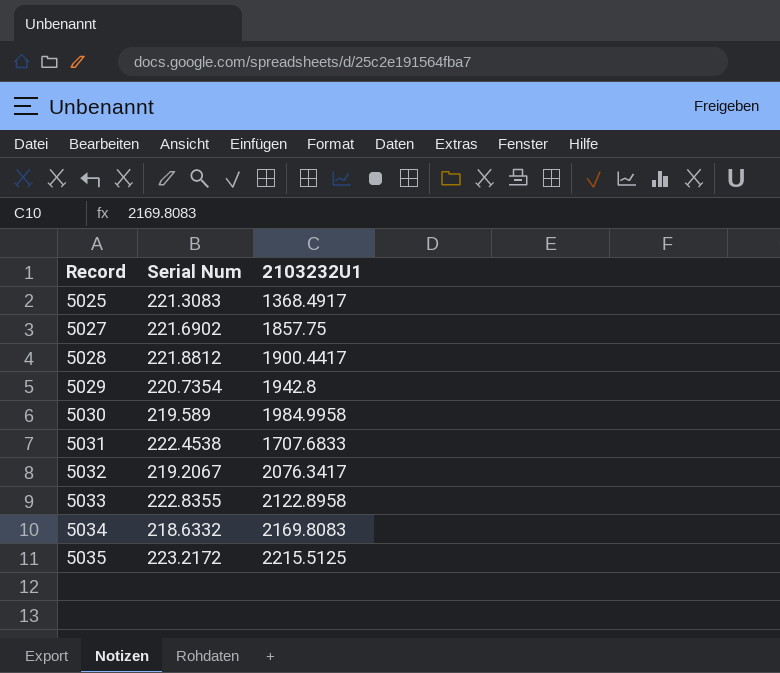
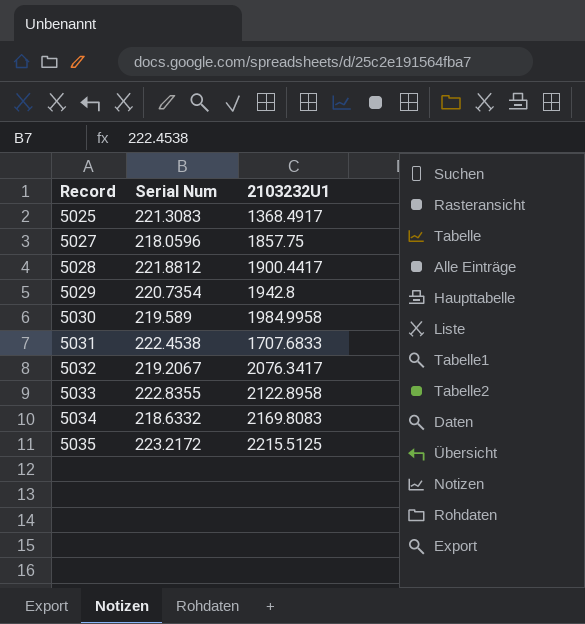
5027 | Serial Num: 221.6902 -> 218.0596

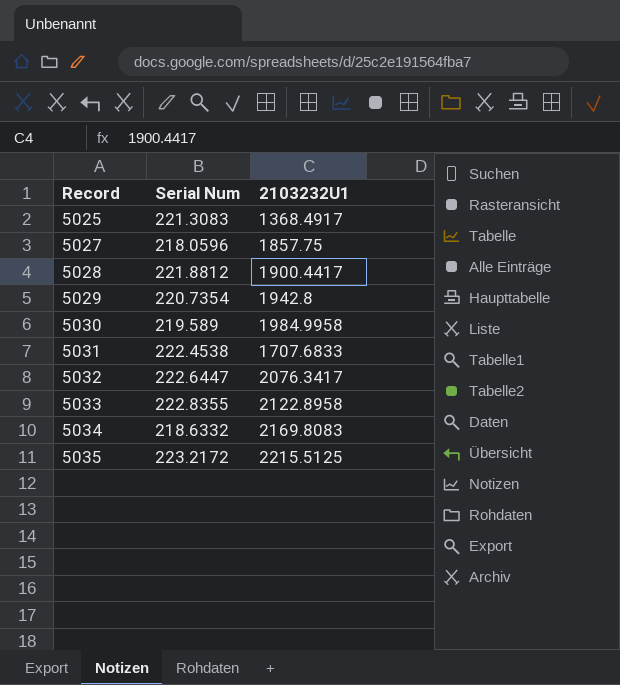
5032 | Serial Num: 219.2067 -> 222.6447

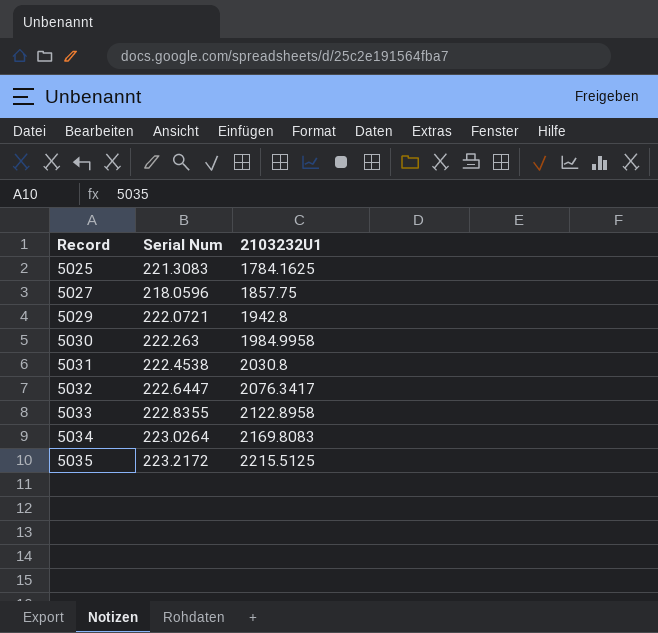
row 5028: 221.8812 | 1900.4417 -> none
5025 | 2103232U1: 1368.4917 -> 1784.1625
5029 | Serial Num: 220.7354 -> 222.0721
5030 | Serial Num: 219.589 -> 222.263
5031 | 2103232U1: 1707.6833 -> 2030.8
5034 | Serial Num: 218.6332 -> 223.0264

